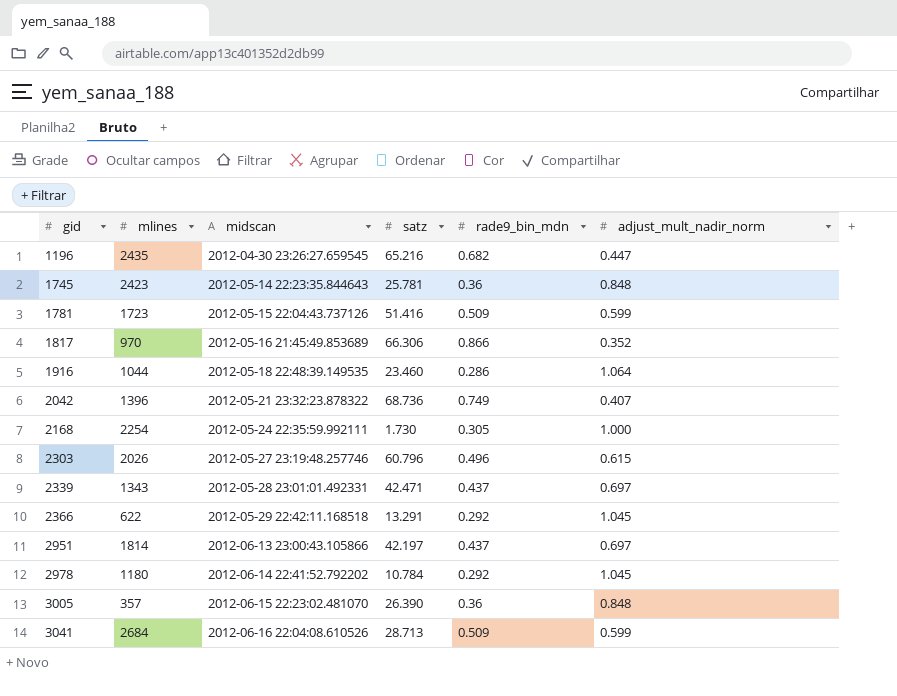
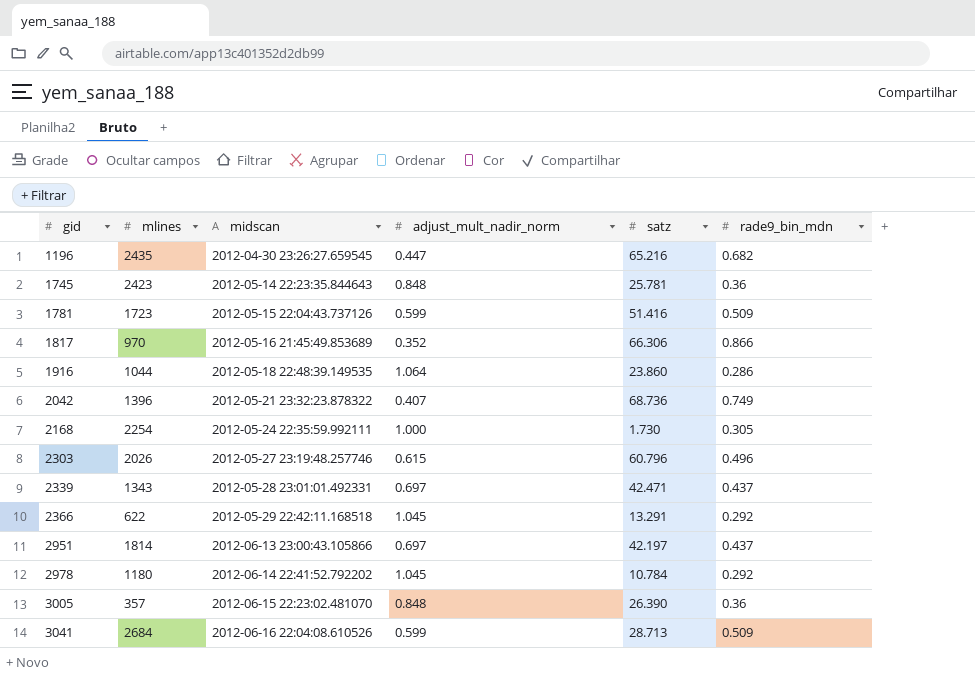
column adjust_mult_nadir_norm | position: 6 -> 4
1916 | satz: 23.460 -> 23.860

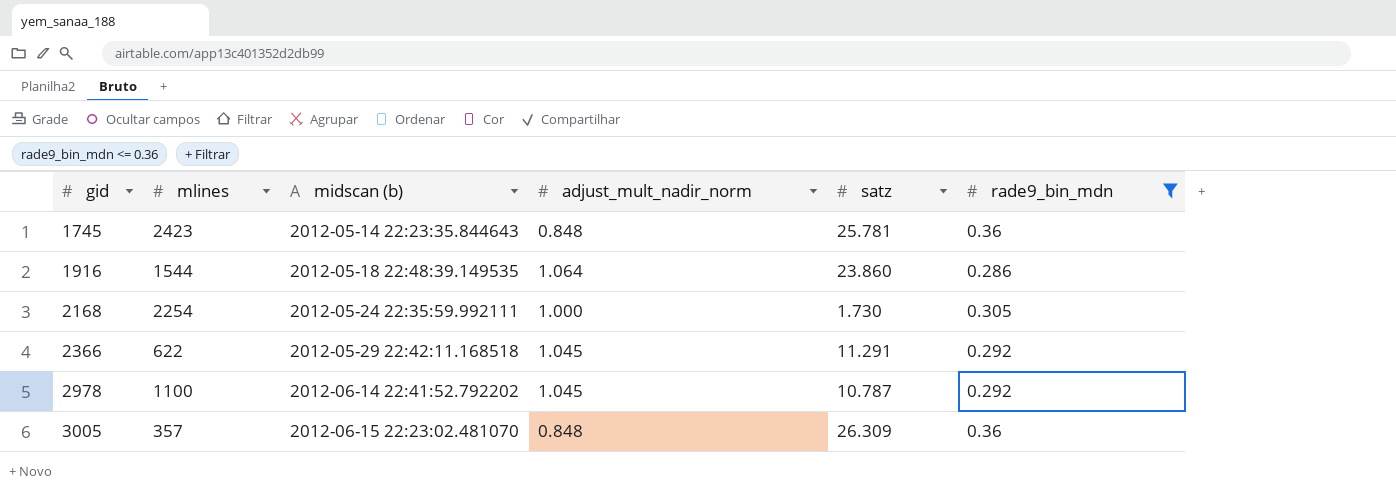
filter: none -> rade9_bin_mdn <= 0.36
column name: midscan -> midscan (b)
1916 | mlines: 1044 -> 1544
2366 | satz: 13.291 -> 11.291
2978 | mlines: 1180 -> 1100
2978 | satz: 10.784 -> 10.787
3005 | satz: 26.390 -> 26.309

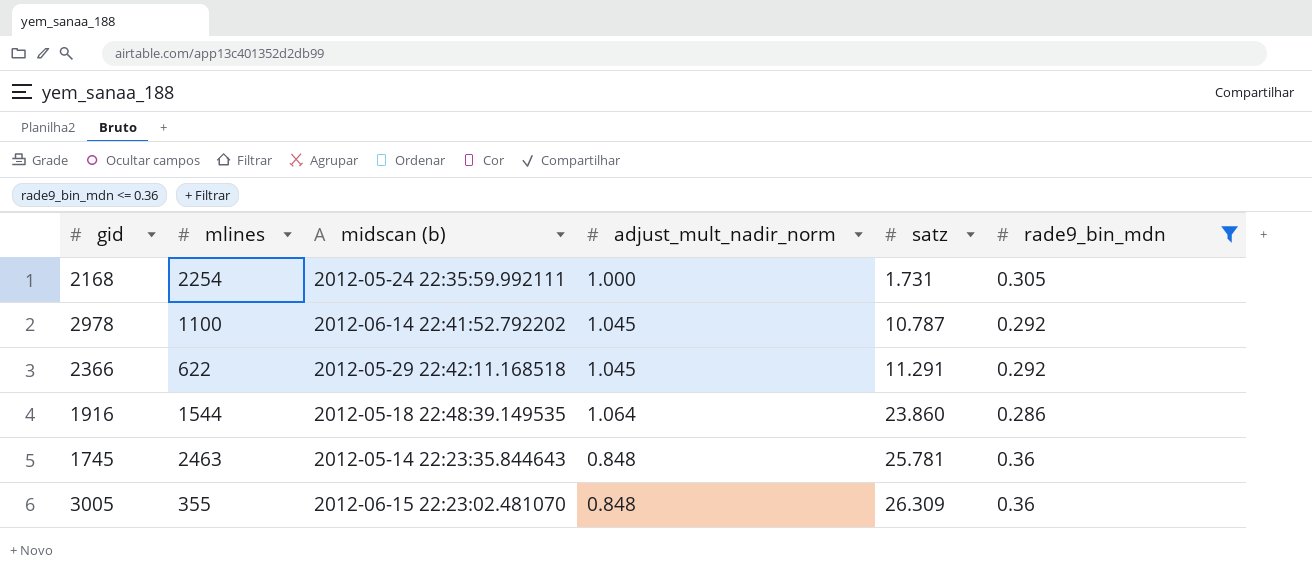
row order: gid ascending -> satz ascending
2168 | satz: 1.730 -> 1.731
1745 | mlines: 2423 -> 2463
3005 | mlines: 357 -> 355

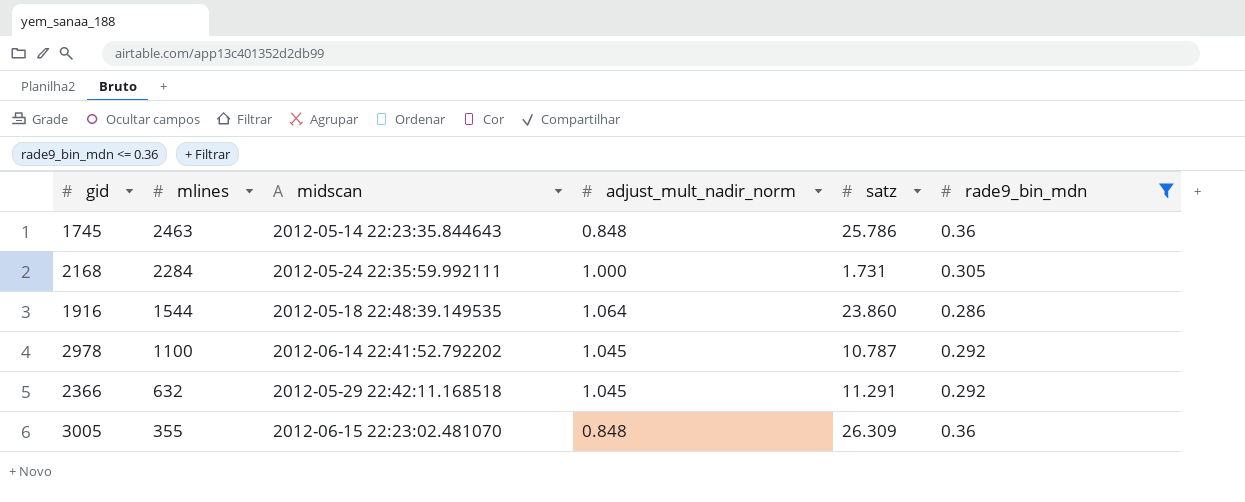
row order: satz ascending -> mlines descending
column name: midscan (b) -> midscan
1745 | satz: 25.781 -> 25.786
2168 | mlines: 2254 -> 2284
2366 | mlines: 622 -> 632

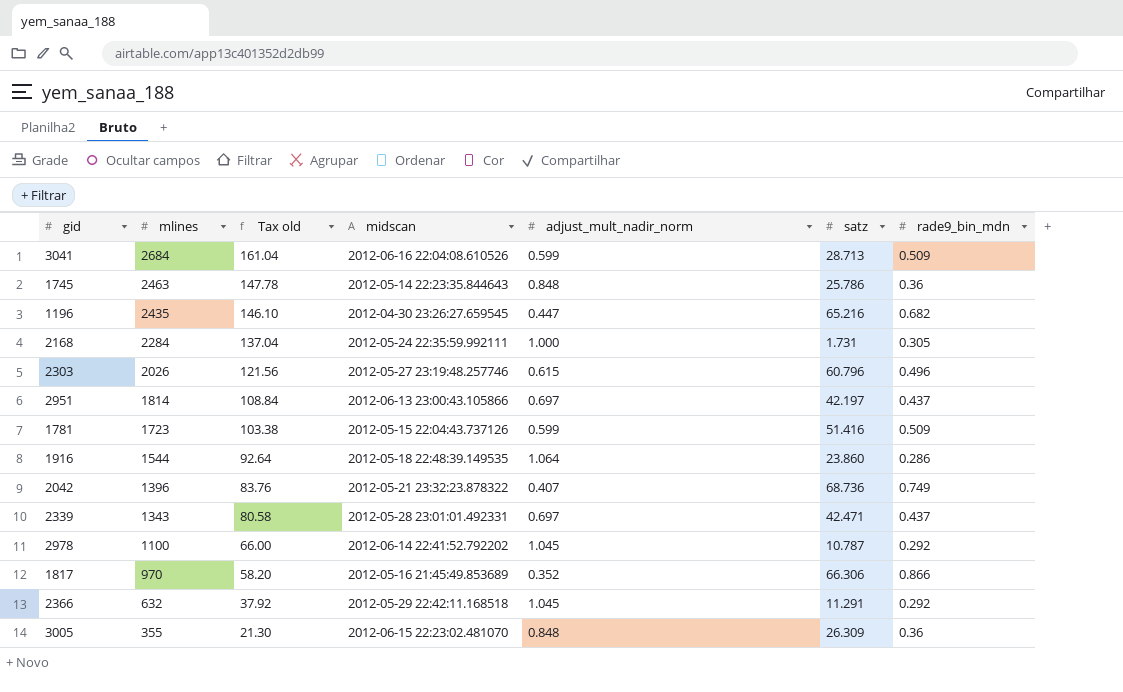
filter: rade9_bin_mdn <= 0.36 -> none
column Tax old | formula: none -> [mlines] * 0.06

